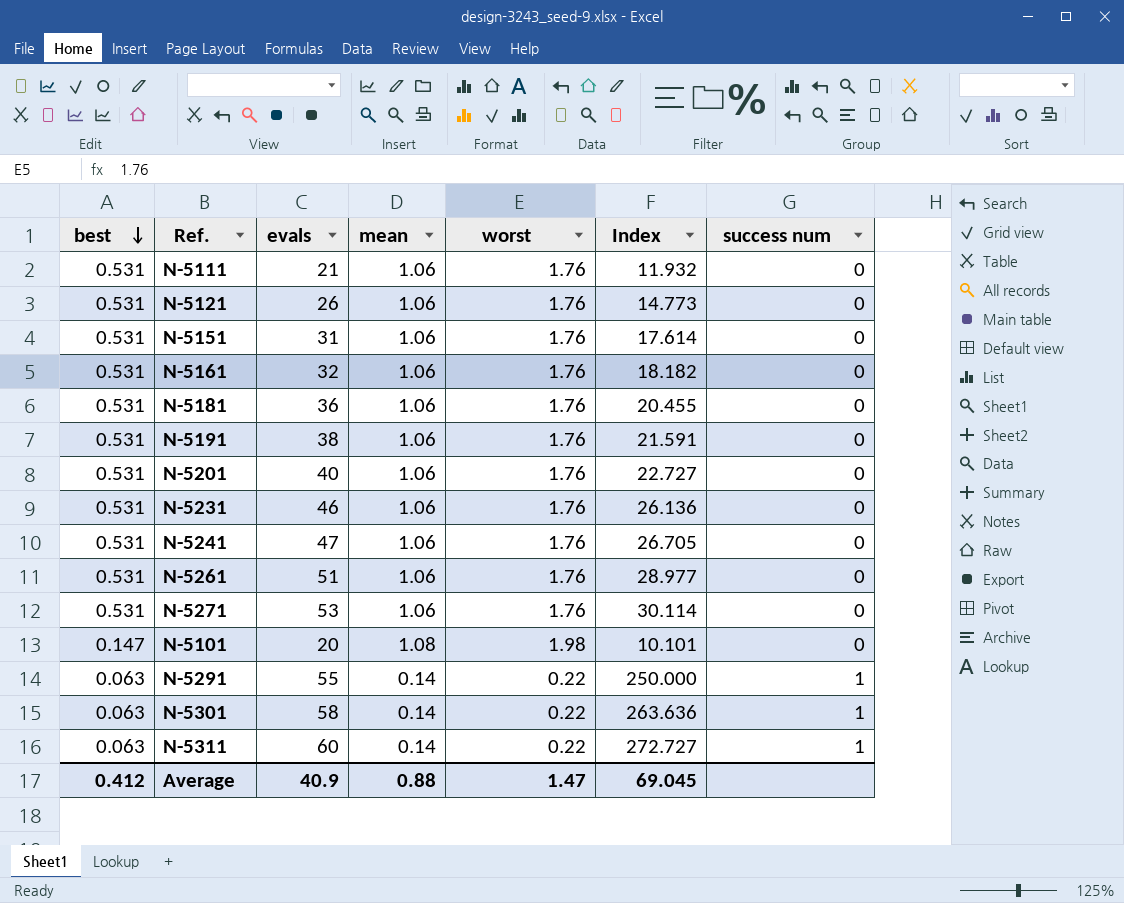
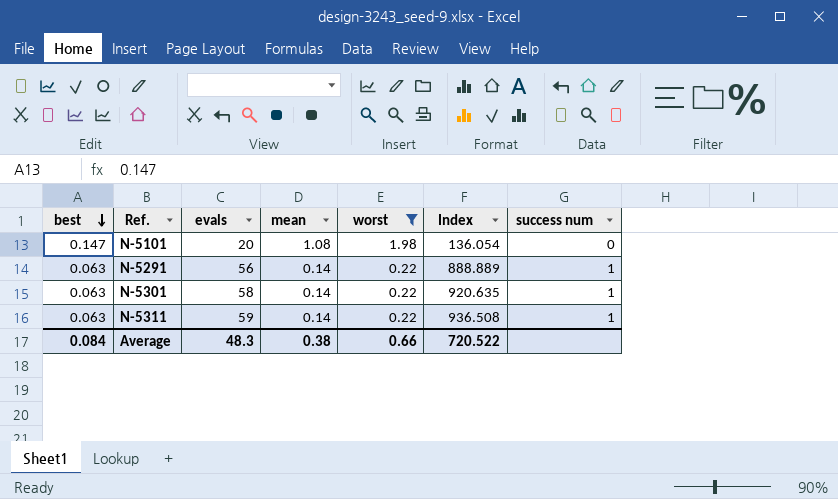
filter: none -> worst != 1.76
column Index | formula: [evals] / [worst] -> [evals] / [best]
N-5291 | evals: 55 -> 56
N-5311 | evals: 60 -> 59
Average | best: 0.412 -> 0.084
Average | evals: 40.9 -> 48.3
Average | mean: 0.88 -> 0.38
Average | worst: 1.47 -> 0.66
Average | Index: 69.045 -> 720.522

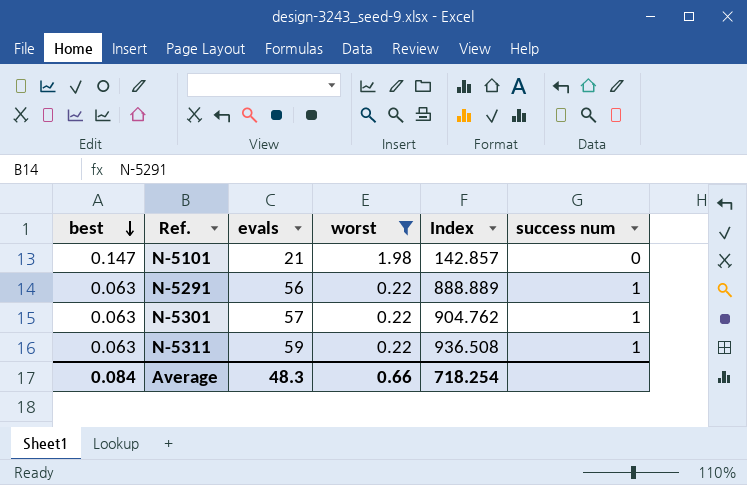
column mean | position: 4 -> none
N-5101 | evals: 20 -> 21
N-5101 | Index: 136.054 -> 142.857
N-5301 | evals: 58 -> 57
N-5301 | Index: 920.635 -> 904.762
Average | Index: 720.522 -> 718.254

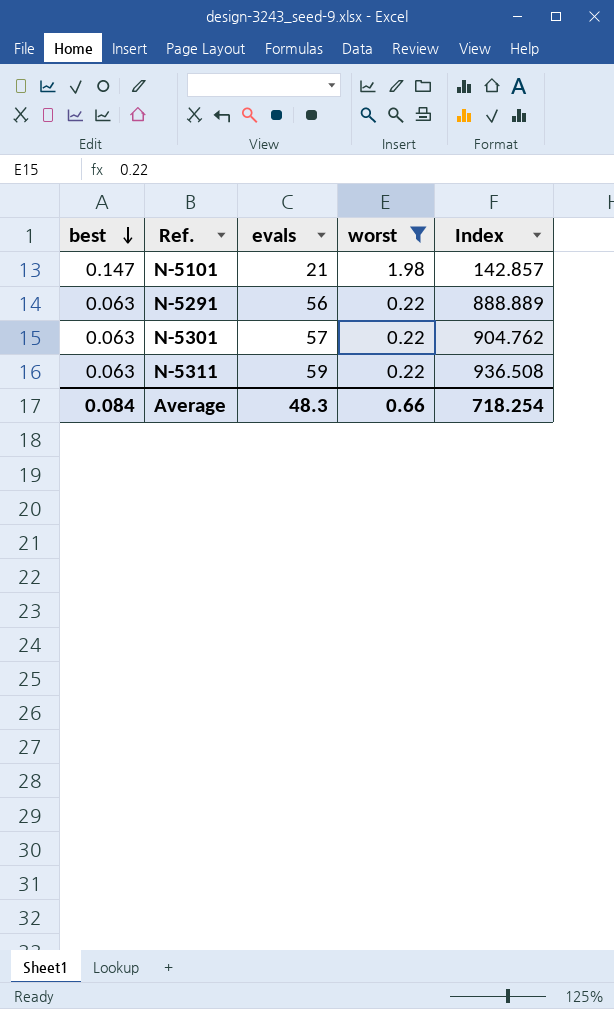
column success num | position: 6 -> none

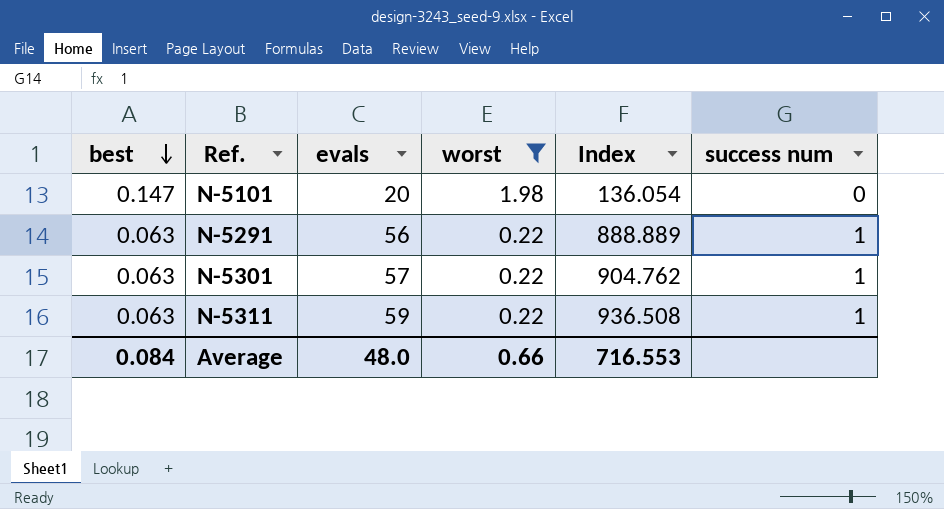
column success num | position: none -> 6
N-5101 | evals: 21 -> 20
N-5101 | Index: 142.857 -> 136.054
Average | evals: 48.3 -> 48.0
Average | Index: 718.254 -> 716.553

